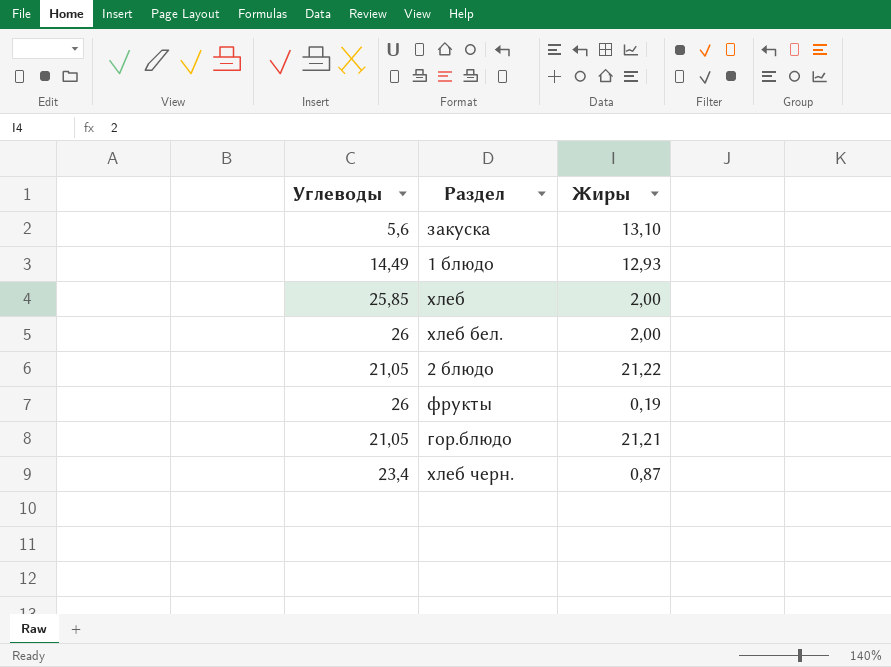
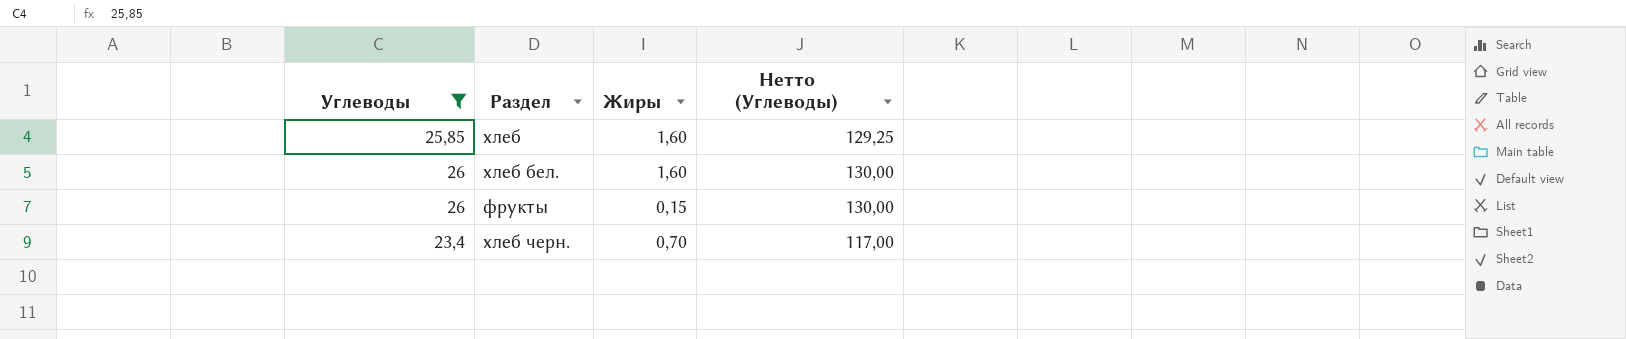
filter: none -> Углеводы >= 23,4
column Нетто (Углеводы) | formula: none -> [Углеводы] * 5
хлеб | Жиры: 2,00 -> 1,60
хлеб бел. | Жиры: 2,00 -> 1,60
фрукты | Жиры: 0,19 -> 0,15
хлеб черн. | Жиры: 0,87 -> 0,70

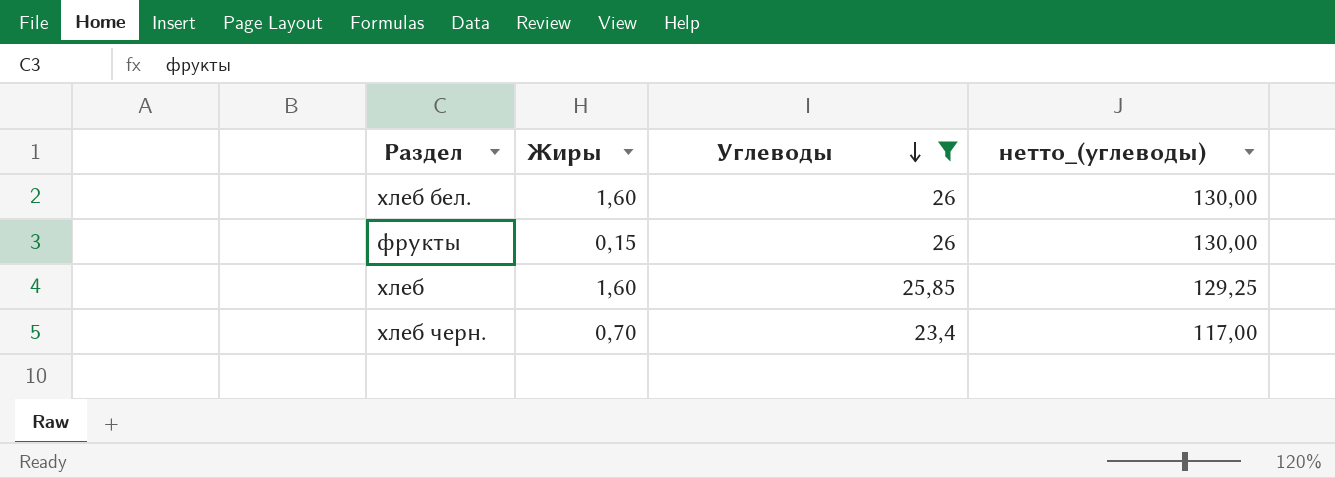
row order: none -> Углеводы descending
column Углеводы | position: 1 -> 3
column name: Нетто (Углеводы) -> нетто_(углеводы)

